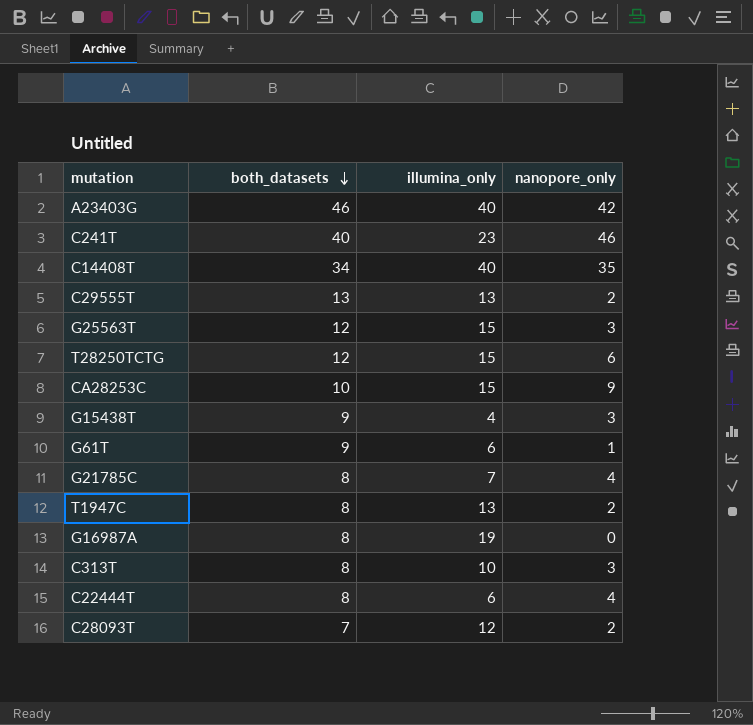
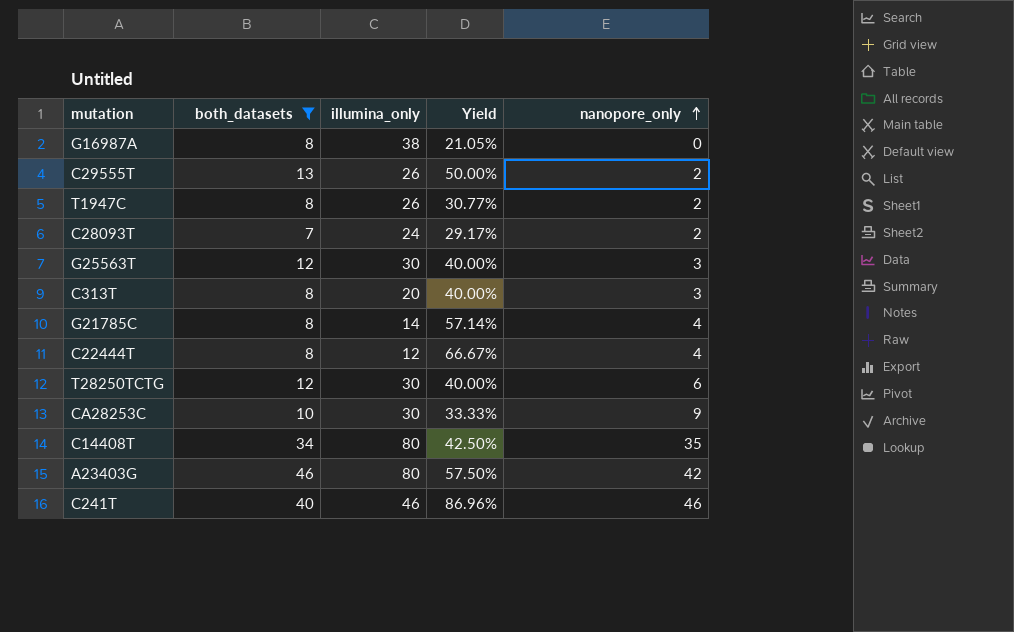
filter: none -> both_datasets != 9
row order: both_datasets descending -> nanopore_only ascending
column Yield | formula: none -> [both_datasets] / [illumina_only]
G16987A | illumina_only: 19 -> 38
C29555T | illumina_only: 13 -> 26
T1947C | illumina_only: 13 -> 26
C28093T | illumina_only: 12 -> 24
G25563T | illumina_only: 15 -> 30
C313T | illumina_only: 10 -> 20
G21785C | illumina_only: 7 -> 14
C22444T | illumina_only: 6 -> 12
T28250TCTG | illumina_only: 15 -> 30
CA28253C | illumina_only: 15 -> 30
C14408T | illumina_only: 40 -> 80
A23403G | illumina_only: 40 -> 80
C241T | illumina_only: 23 -> 46

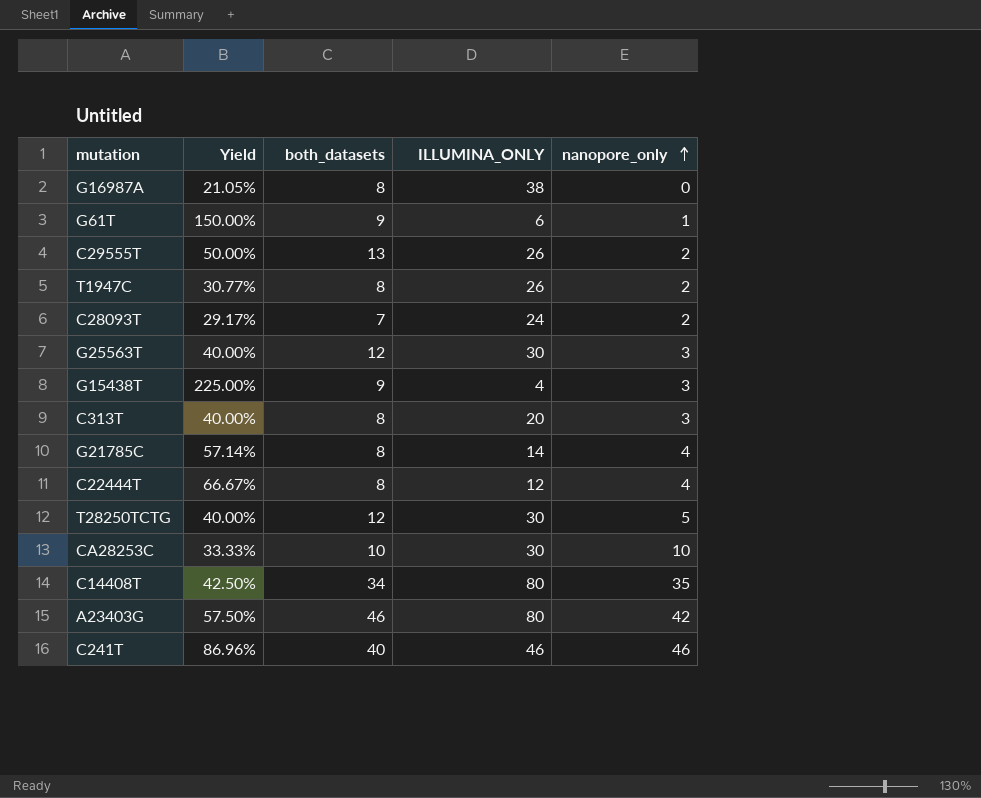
filter: both_datasets != 9 -> none
column Yield | position: 4 -> 2
column name: illumina_only -> ILLUMINA_ONLY
T28250TCTG | nanopore_only: 6 -> 5
CA28253C | nanopore_only: 9 -> 10

